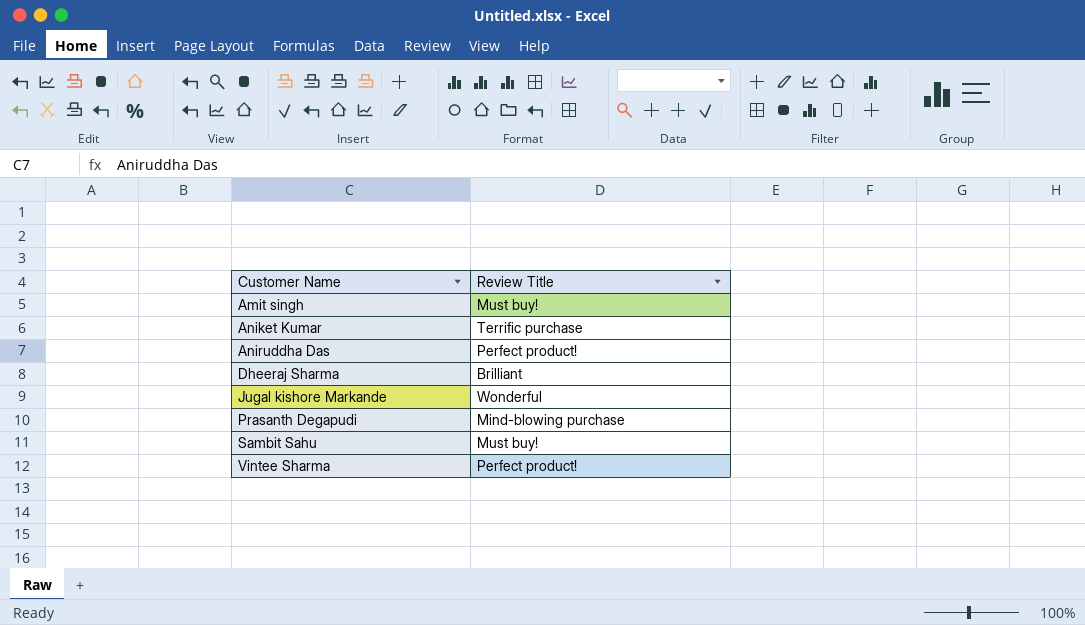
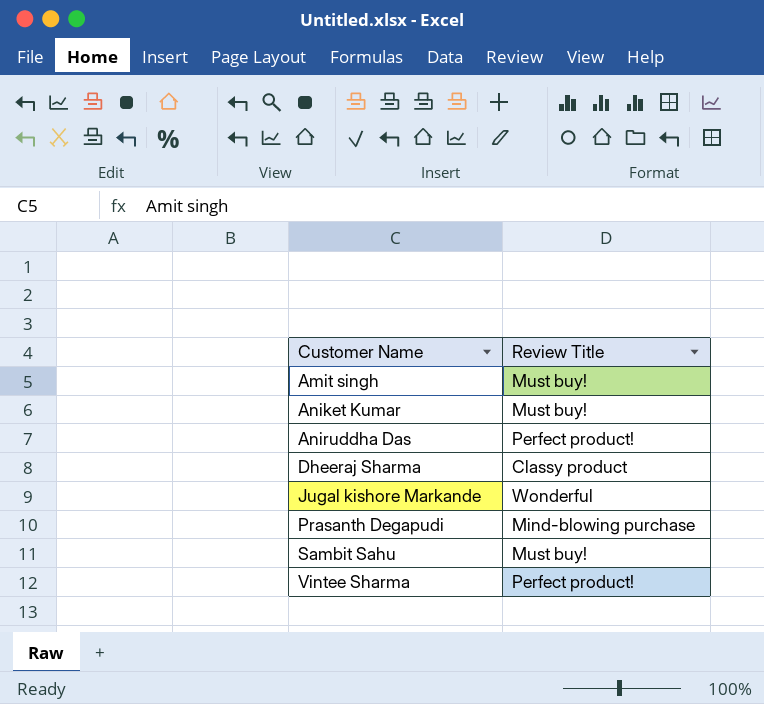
Aniket Kumar | Review Title: Terrific purchase -> Must buy!
Dheeraj Sharma | Review Title: Brilliant -> Classy product

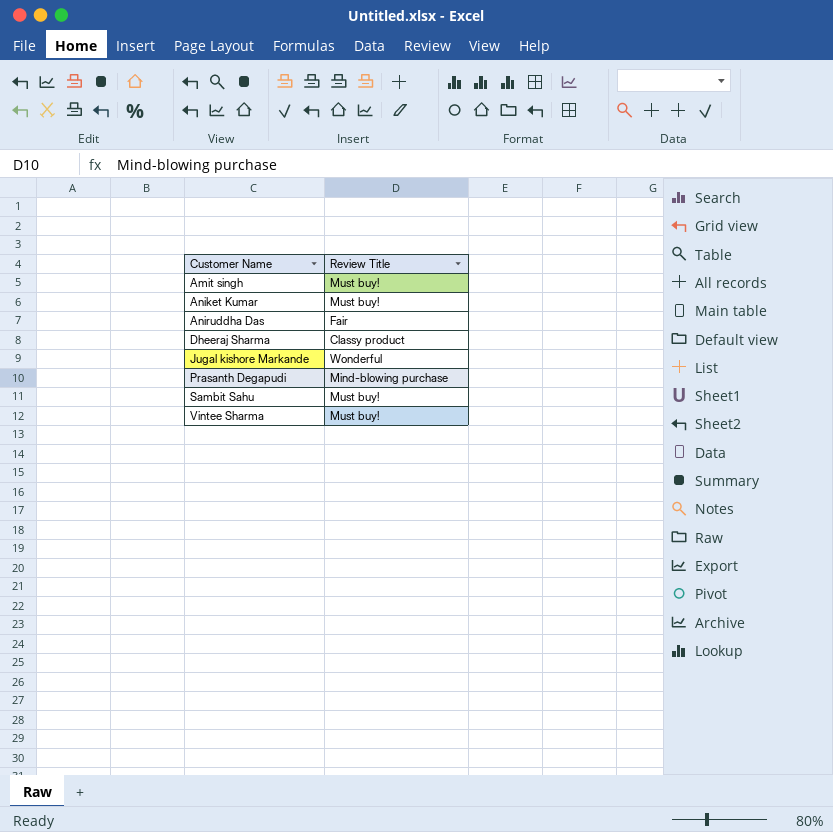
Aniruddha Das | Review Title: Perfect product! -> Fair
Vintee Sharma | Review Title: Perfect product! -> Must buy!

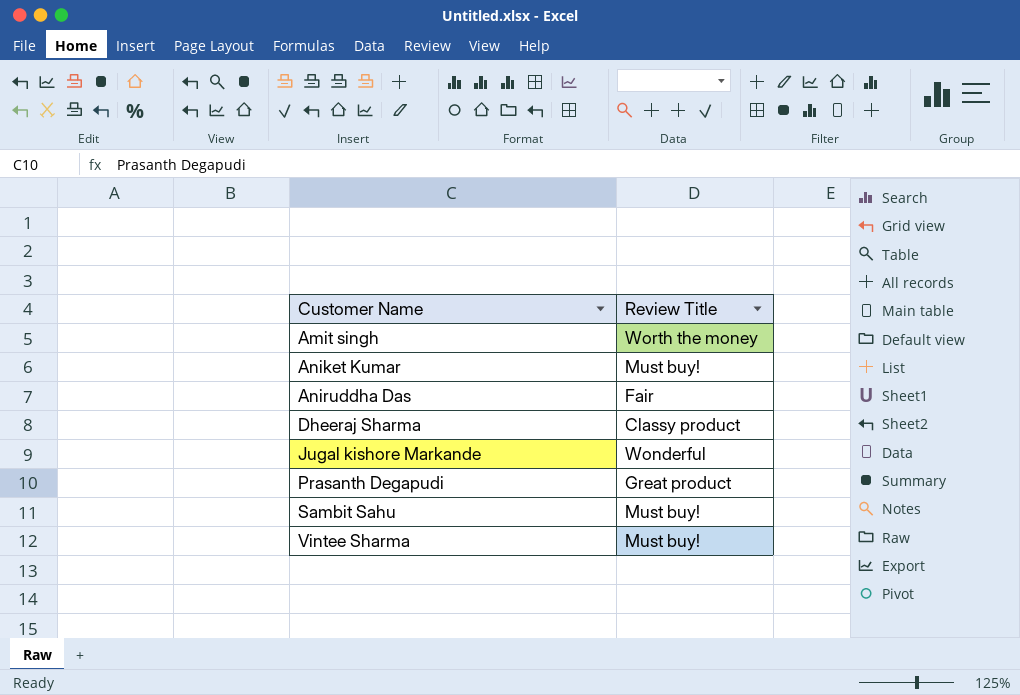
Amit singh | Review Title: Must buy! -> Worth the money
Prasanth Degapudi | Review Title: Mind-blowing purchase -> Great product

